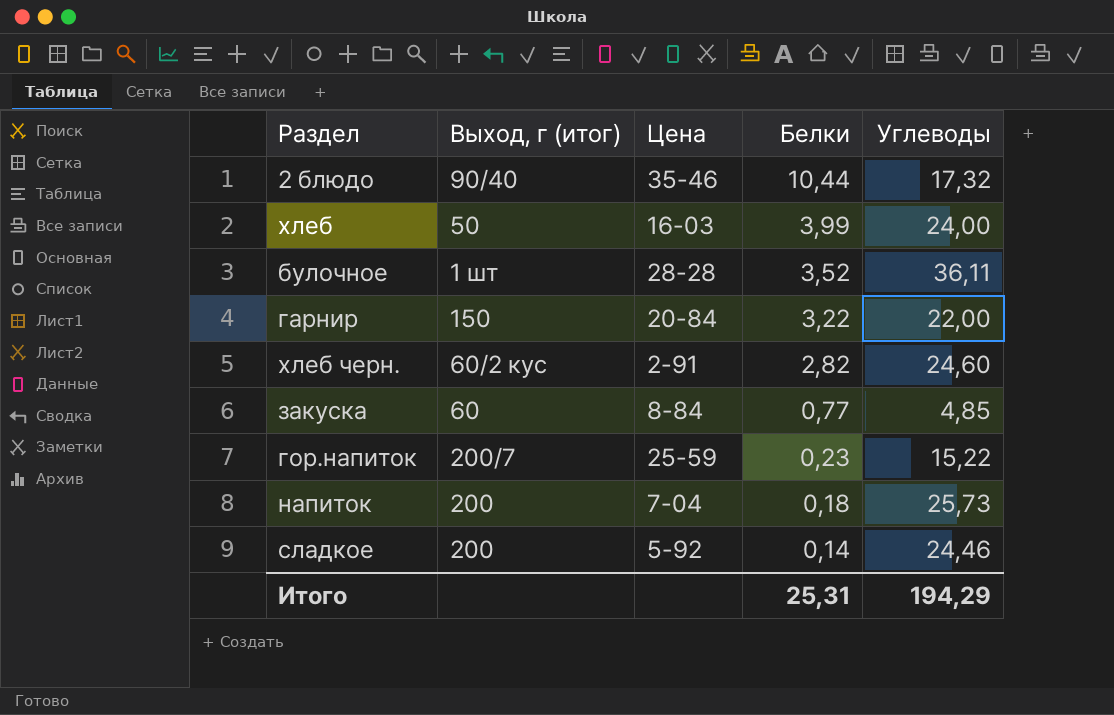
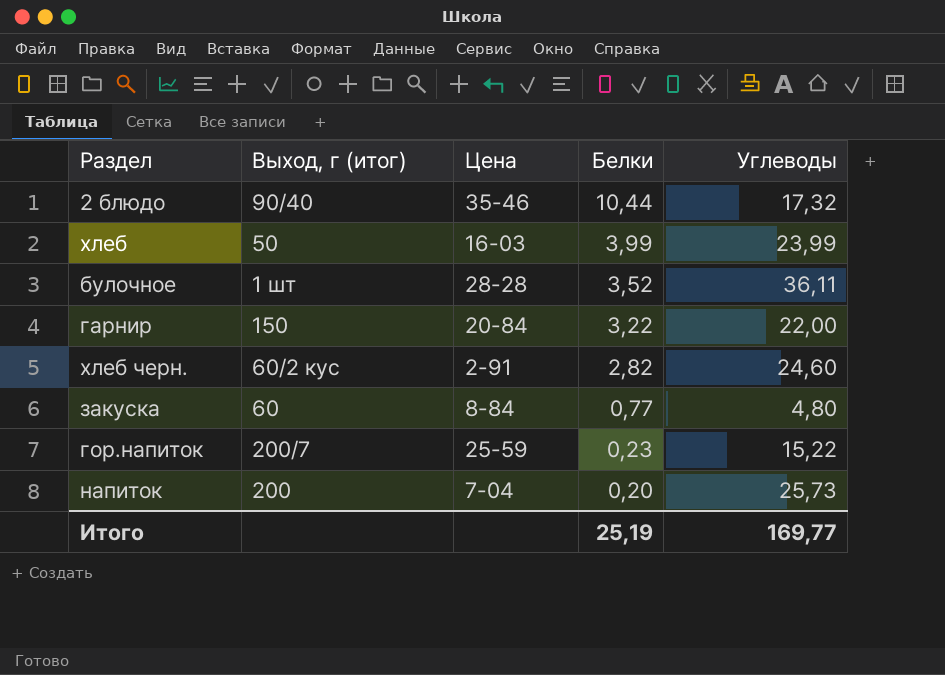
row сладкое: 200 | 5-92 | 0,14 | 24,46 -> none
хлеб | Углеводы: 24,00 -> 23,99
закуска | Углеводы: 4,85 -> 4,80
напиток | Белки: 0,18 -> 0,20
Итого | Белки: 25,31 -> 25,19
Итого | Углеводы: 194,29 -> 169,77

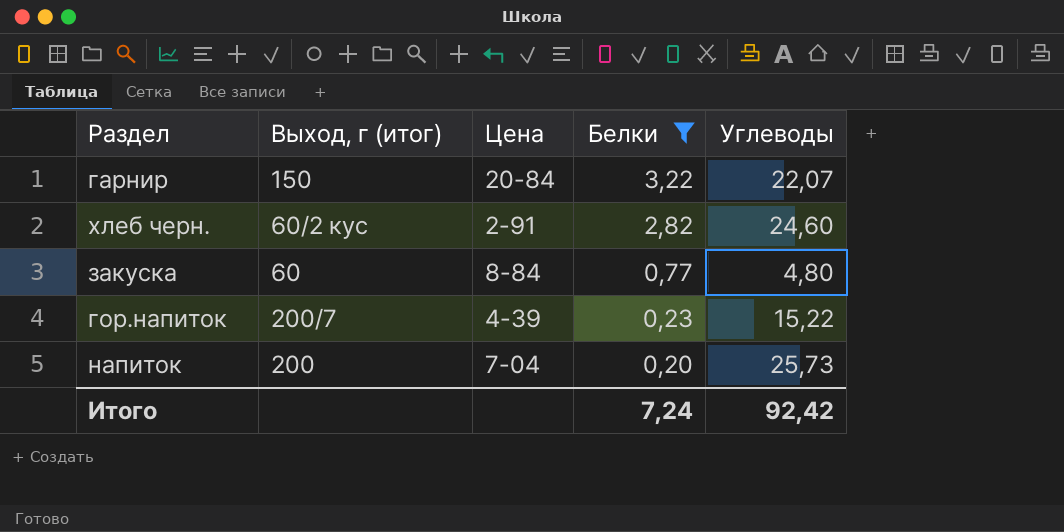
filter: none -> Белки <= 3,22
гарнир | Углеводы: 22,00 -> 22,07
гор.напиток | Цена: 25-59 -> 4-39
Итого | Белки: 25,19 -> 7,24
Итого | Углеводы: 169,77 -> 92,42

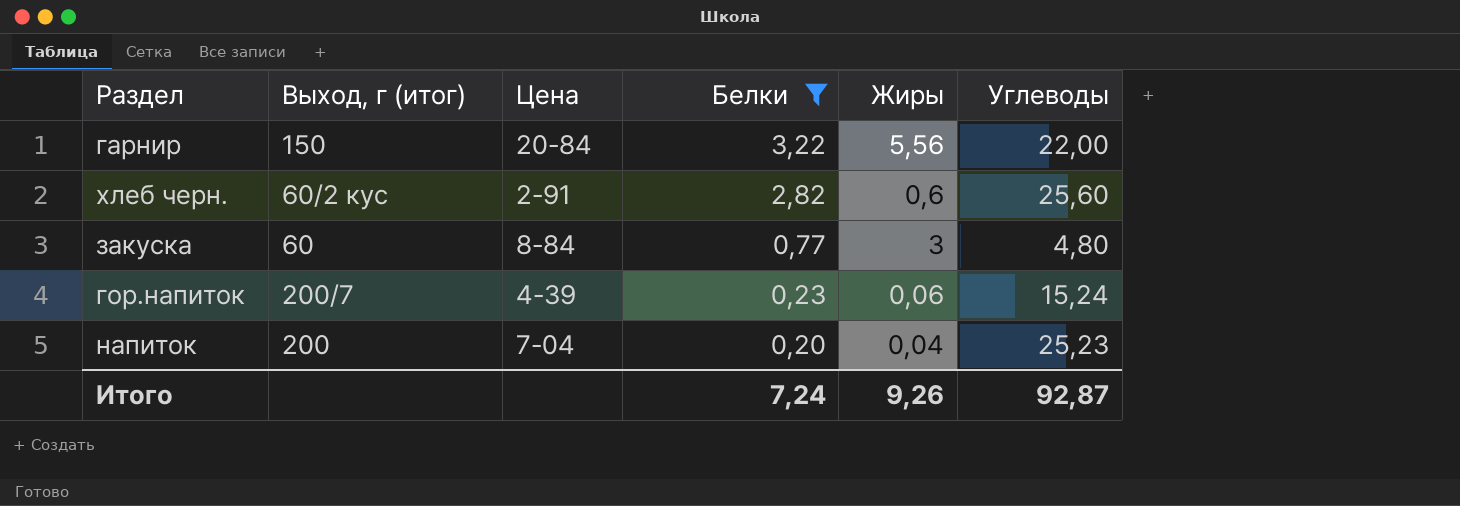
column Жиры | position: none -> 5
гарнир | Углеводы: 22,07 -> 22,00
хлеб черн. | Углеводы: 24,60 -> 25,60
гор.напиток | Углеводы: 15,22 -> 15,24
напиток | Углеводы: 25,73 -> 25,23
Итого | Углеводы: 92,42 -> 92,87

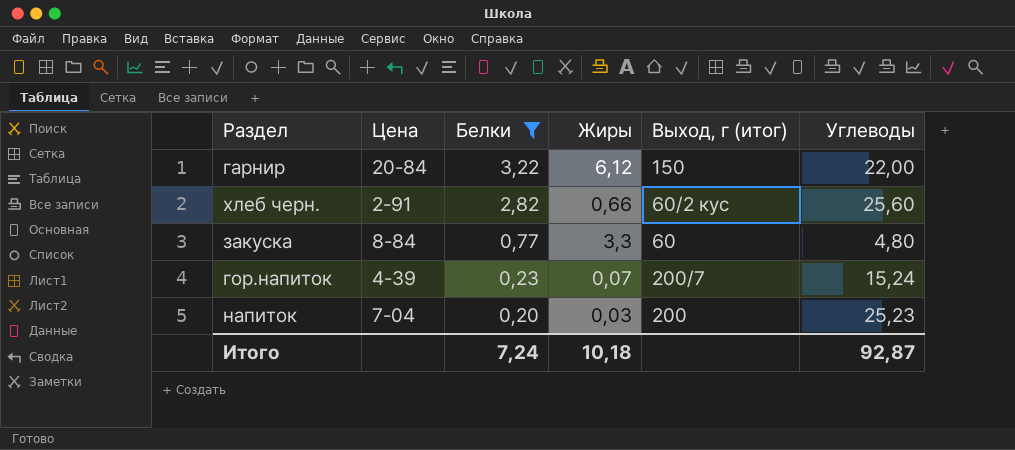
column Выход, г (итог) | position: 2 -> 5
гарнир | Жиры: 5,56 -> 6,12
хлеб черн. | Жиры: 0,6 -> 0,66
закуска | Жиры: 3 -> 3,3
гор.напиток | Жиры: 0,06 -> 0,07
напиток | Жиры: 0,04 -> 0,03
Итого | Жиры: 9,26 -> 10,18

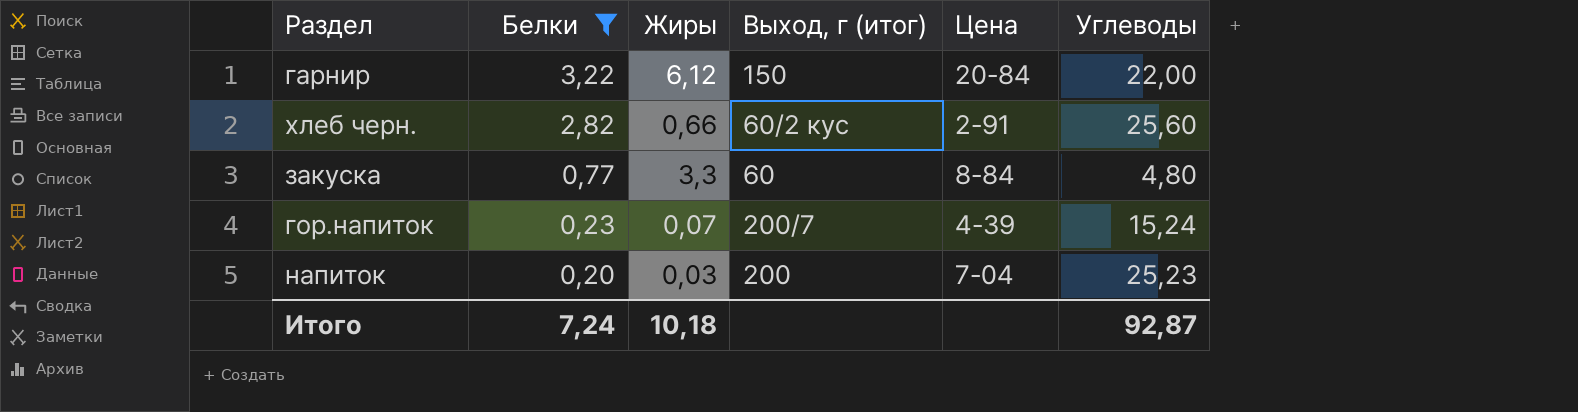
column Цена | position: 2 -> 5

